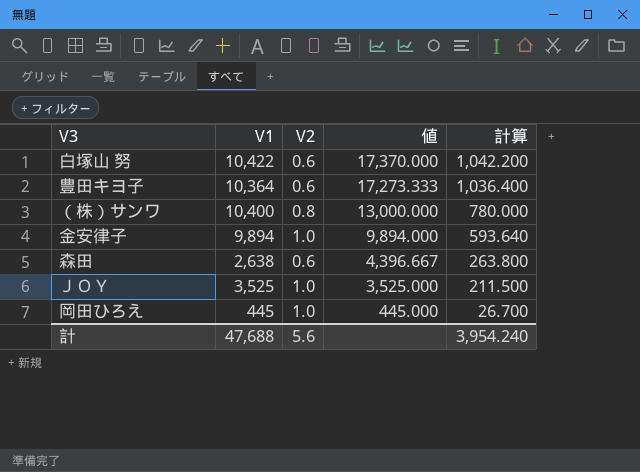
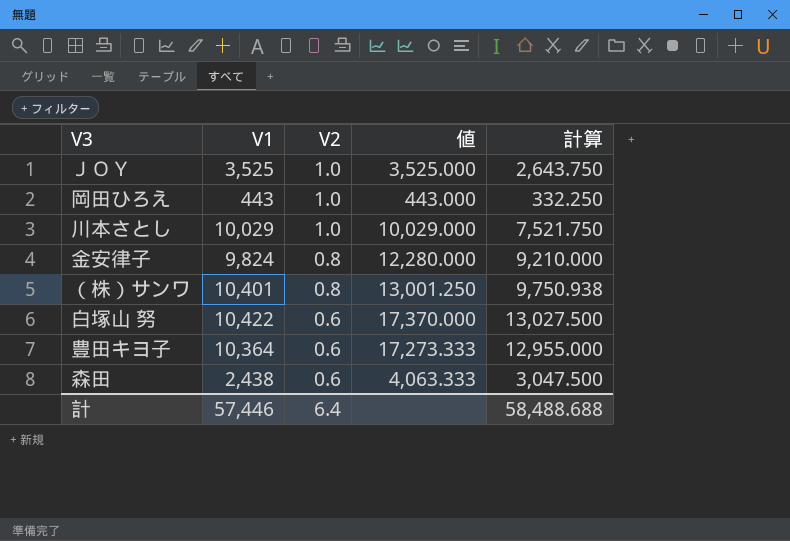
row order: 値 descending -> V2 descending
column 計算 | formula: [値] * 0.06 -> [値] * 0.75
岡田ひろえ | V1: 445 -> 443
岡田ひろえ | 値: 445.000 -> 443.000
row 川本さとし: none -> 10,029 | 1.0 | 10,029.000 | 7,521.750
金安律子 | V1: 9,894 -> 9,824
金安律子 | V2: 1.0 -> 0.8
金安律子 | 値: 9,894.000 -> 12,280.000
（株）サンワ | V1: 10,400 -> 10,401
（株）サンワ | 値: 13,000.000 -> 13,001.250
森田 | V1: 2,638 -> 2,438
森田 | 値: 4,396.667 -> 4,063.333
計 | V1: 47,688 -> 57,446
計 | V2: 5.6 -> 6.4
計 | 計算: 3,954.240 -> 58,488.688

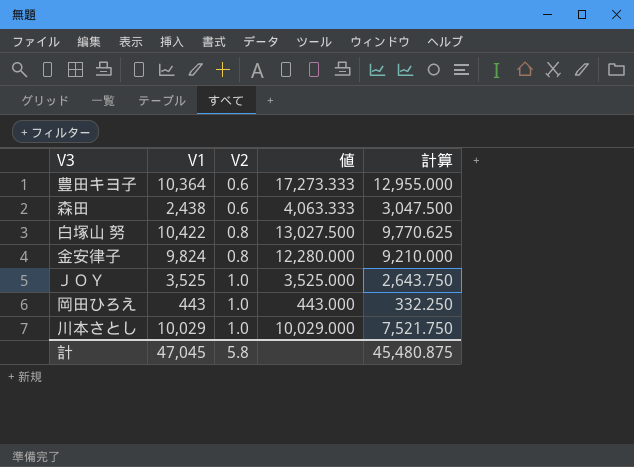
row order: V2 descending -> V2 ascending
row （株）サンワ: 10,401 | 0.8 | 13,001.250 | 9,750.938 -> none
白塚山 努 | V2: 0.6 -> 0.8
白塚山 努 | 値: 17,370.000 -> 13,027.500
白塚山 努 | 計算: 13,027.500 -> 9,770.625
計 | V1: 57,446 -> 47,045
計 | V2: 6.4 -> 5.8
計 | 計算: 58,488.688 -> 45,480.875

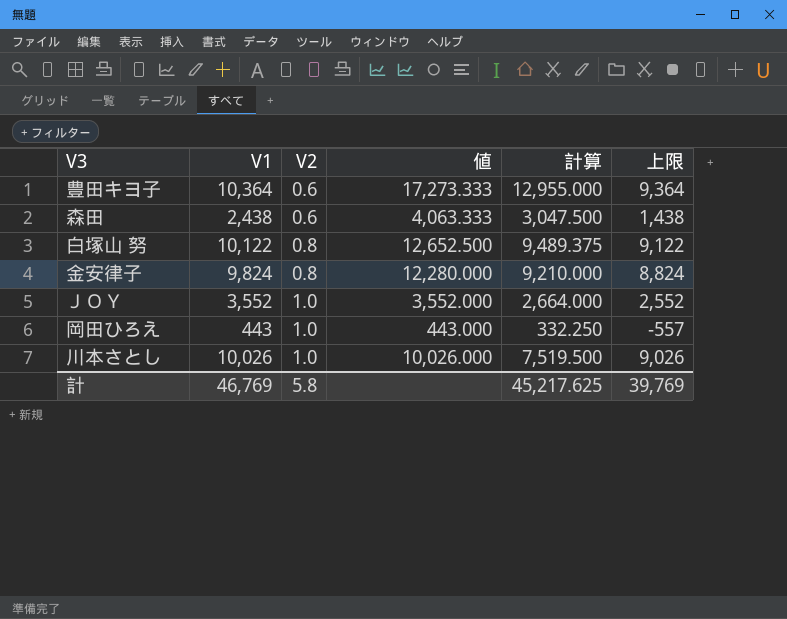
column 上限 | formula: none -> [V1] - 1000
白塚山 努 | V1: 10,422 -> 10,122
白塚山 努 | 値: 13,027.500 -> 12,652.500
白塚山 努 | 計算: 9,770.625 -> 9,489.375
ＪＯＹ | V1: 3,525 -> 3,552
ＪＯＹ | 値: 3,525.000 -> 3,552.000
ＪＯＹ | 計算: 2,643.750 -> 2,664.000
川本さとし | V1: 10,029 -> 10,026
川本さとし | 値: 10,029.000 -> 10,026.000
川本さとし | 計算: 7,521.750 -> 7,519.500
計 | V1: 47,045 -> 46,769
計 | 計算: 45,480.875 -> 45,217.625

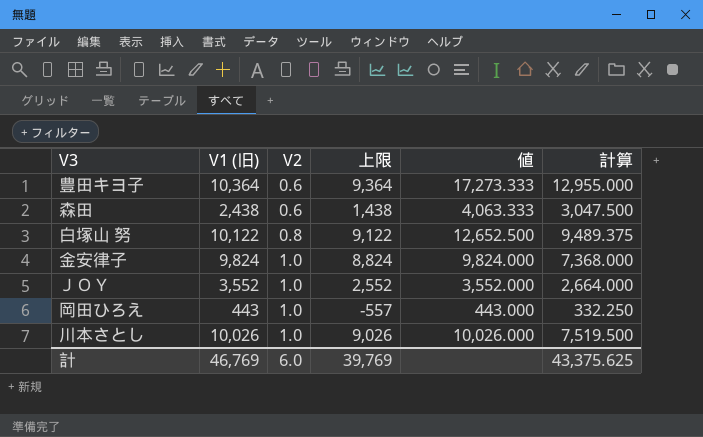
column name: V1 -> V1 (旧)
column 上限 | position: 6 -> 4
金安律子 | V2: 0.8 -> 1.0
金安律子 | 値: 12,280.000 -> 9,824.000
金安律子 | 計算: 9,210.000 -> 7,368.000
計 | V2: 5.8 -> 6.0
計 | 計算: 45,217.625 -> 43,375.625

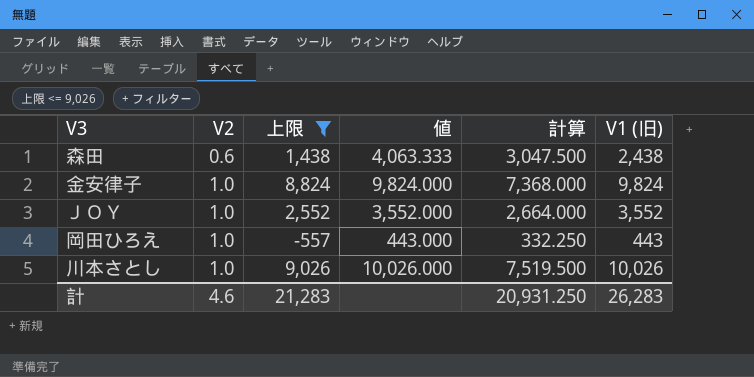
filter: none -> 上限 <= 9,026
column V1 (旧) | position: 2 -> 6
計 | V2: 6.0 -> 4.6
計 | 上限: 39,769 -> 21,283
計 | 計算: 43,375.625 -> 20,931.250
計 | V1 (旧): 46,769 -> 26,283

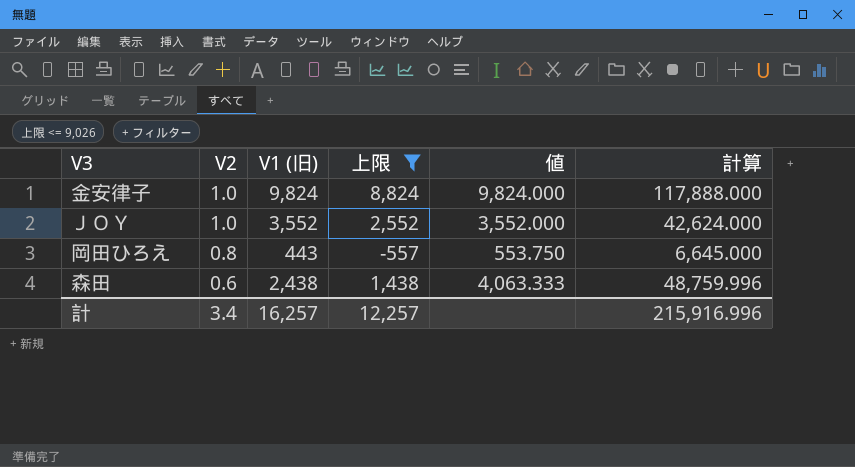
row order: V2 ascending -> V2 descending
column V1 (旧) | position: 6 -> 3
column 計算 | formula: [値] * 0.75 -> [値] * 12
row 川本さとし: 1.0 | 9,026 | 10,026.000 | 7,519.500 | 10,026 -> none
岡田ひろえ | V2: 1.0 -> 0.8
岡田ひろえ | 値: 443.000 -> 553.750
計 | V2: 4.6 -> 3.4
計 | V1 (旧): 26,283 -> 16,257
計 | 上限: 21,283 -> 12,257
計 | 計算: 20,931.250 -> 215,916.996

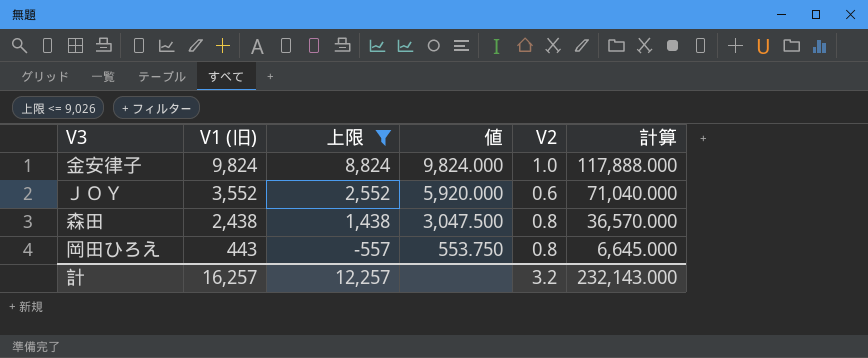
row order: V2 descending -> V1 (旧) descending
column V2 | position: 2 -> 5
ＪＯＹ | 値: 3,552.000 -> 5,920.000
ＪＯＹ | V2: 1.0 -> 0.6
ＪＯＹ | 計算: 42,624.000 -> 71,040.000
森田 | 値: 4,063.333 -> 3,047.500
森田 | V2: 0.6 -> 0.8
森田 | 計算: 48,759.996 -> 36,570.000
計 | V2: 3.4 -> 3.2
計 | 計算: 215,916.996 -> 232,143.000

